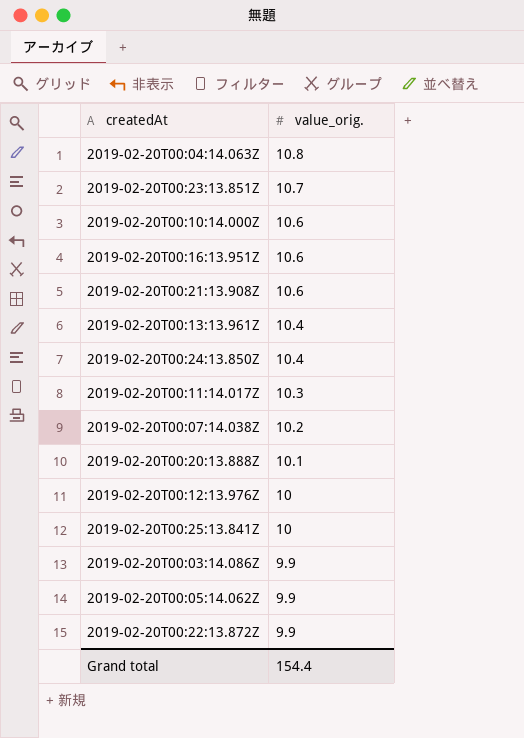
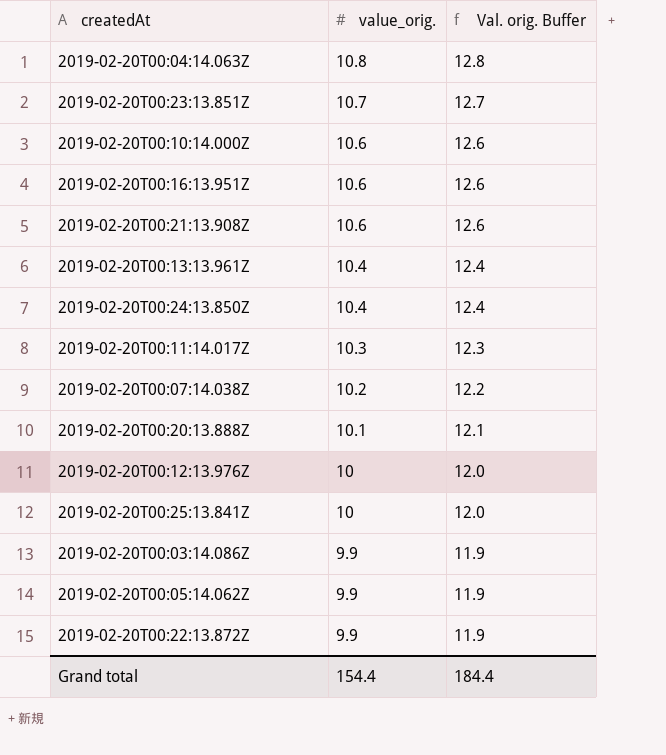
column Val. orig. Buffer | formula: none -> [value_orig.] + 2

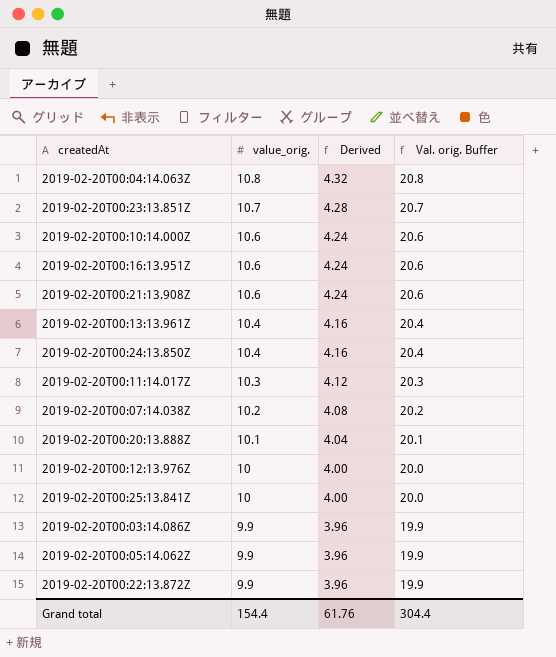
column Derived | formula: none -> [value_orig.] * 0.4
column Val. orig. Buffer | formula: [value_orig.] + 2 -> [value_orig.] + 10
Grand total | Val. orig. Buffer: 184.4 -> 304.4

